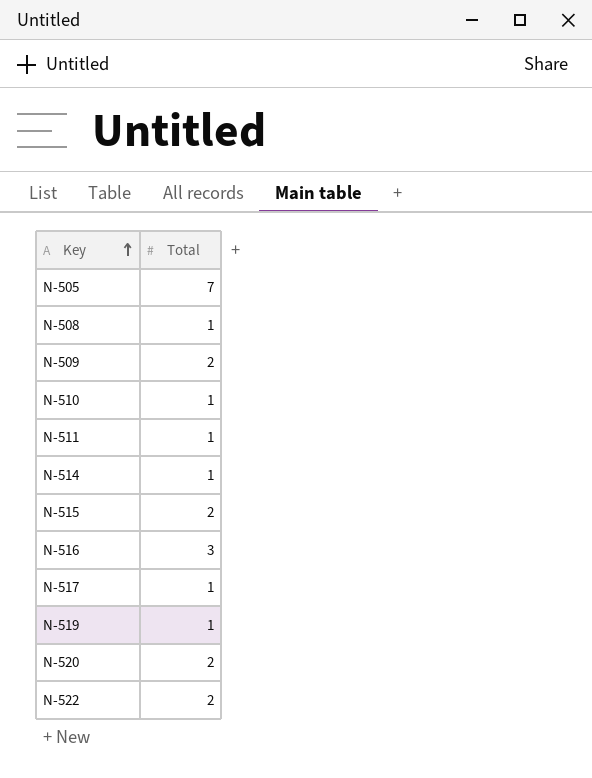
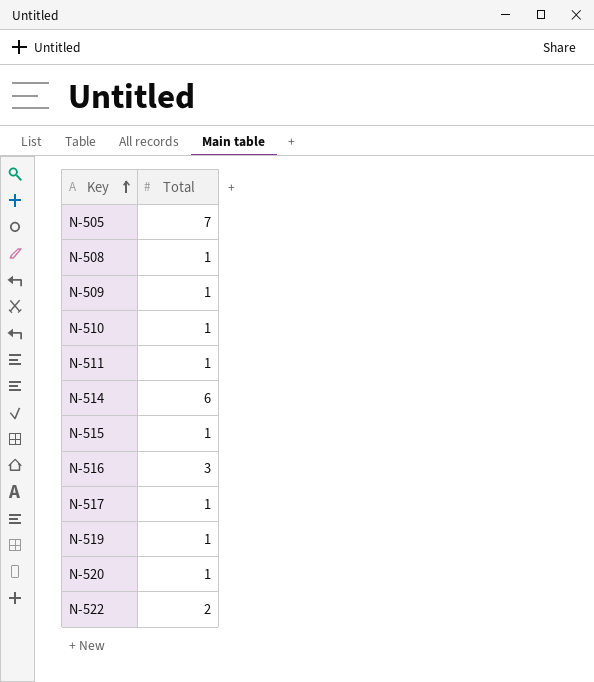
N-509 | Total: 2 -> 1
N-514 | Total: 1 -> 6
N-515 | Total: 2 -> 1
N-520 | Total: 2 -> 1

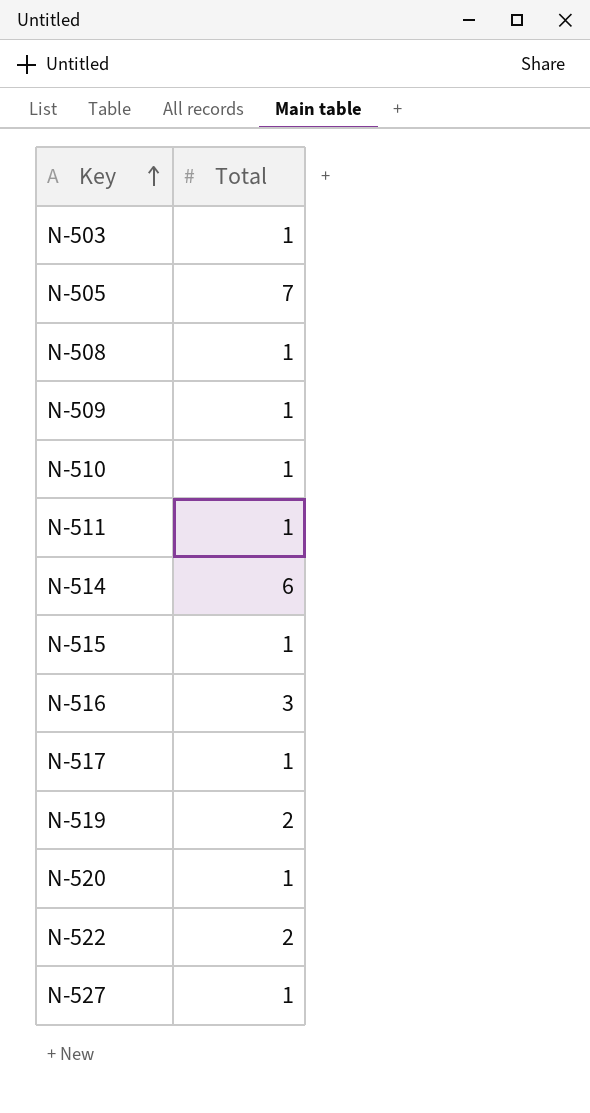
row N-503: none -> 1
N-519 | Total: 1 -> 2
row N-527: none -> 1

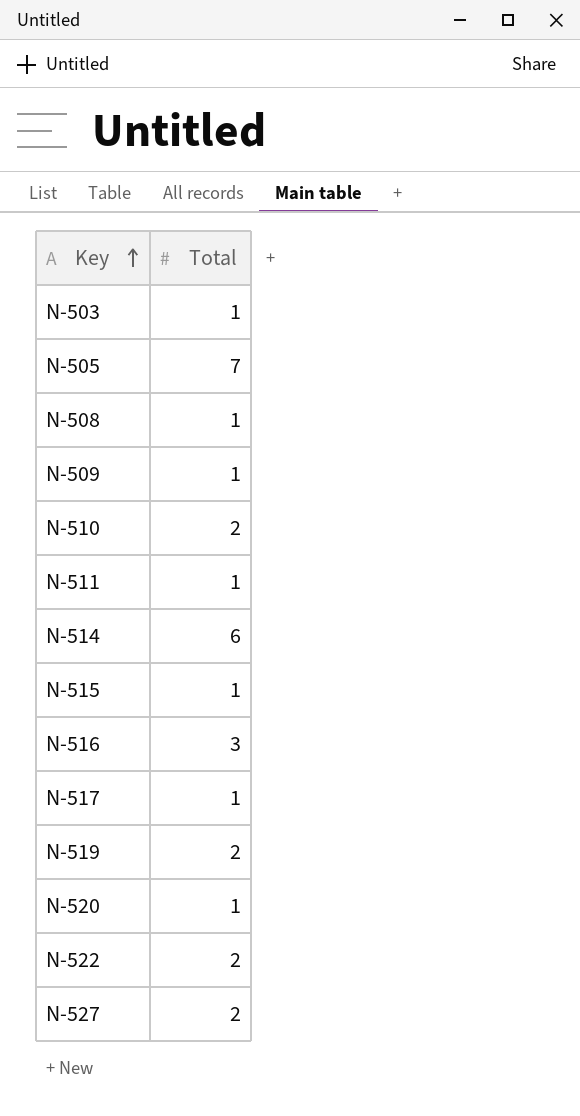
N-510 | Total: 1 -> 2
N-527 | Total: 1 -> 2

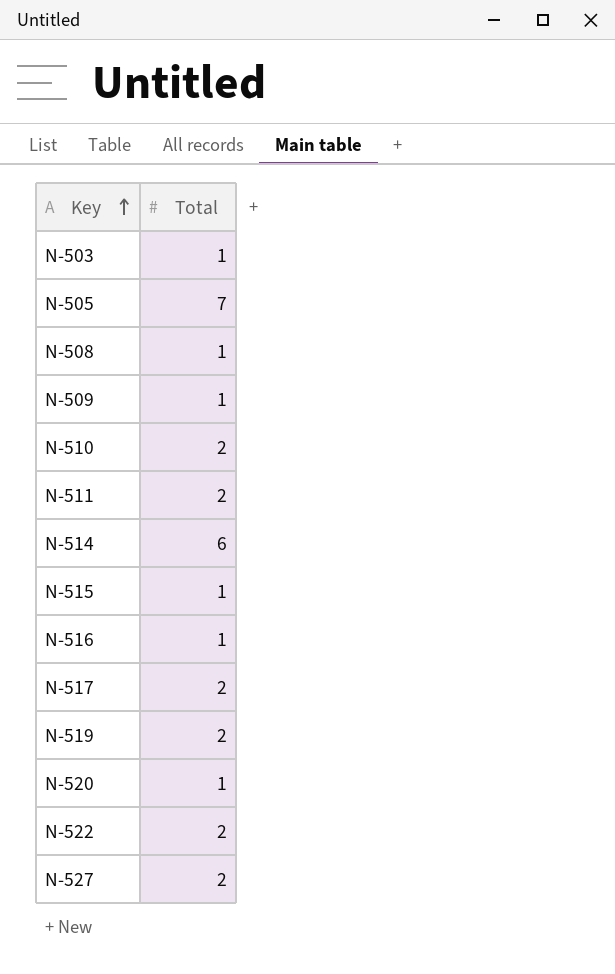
N-511 | Total: 1 -> 2
N-516 | Total: 3 -> 1
N-517 | Total: 1 -> 2

